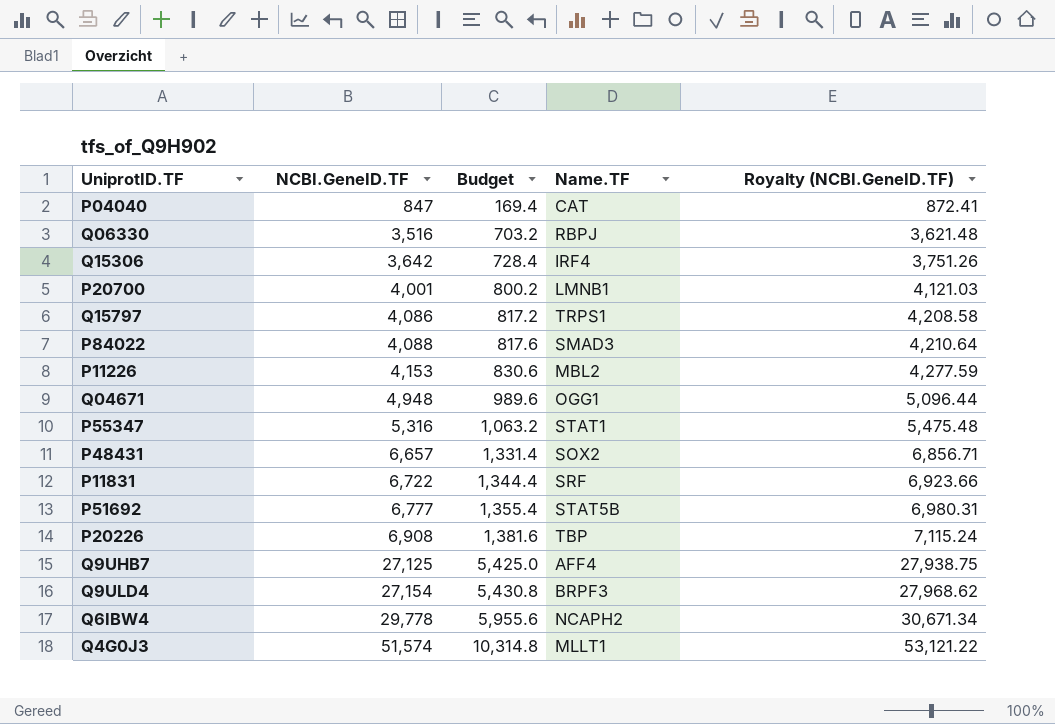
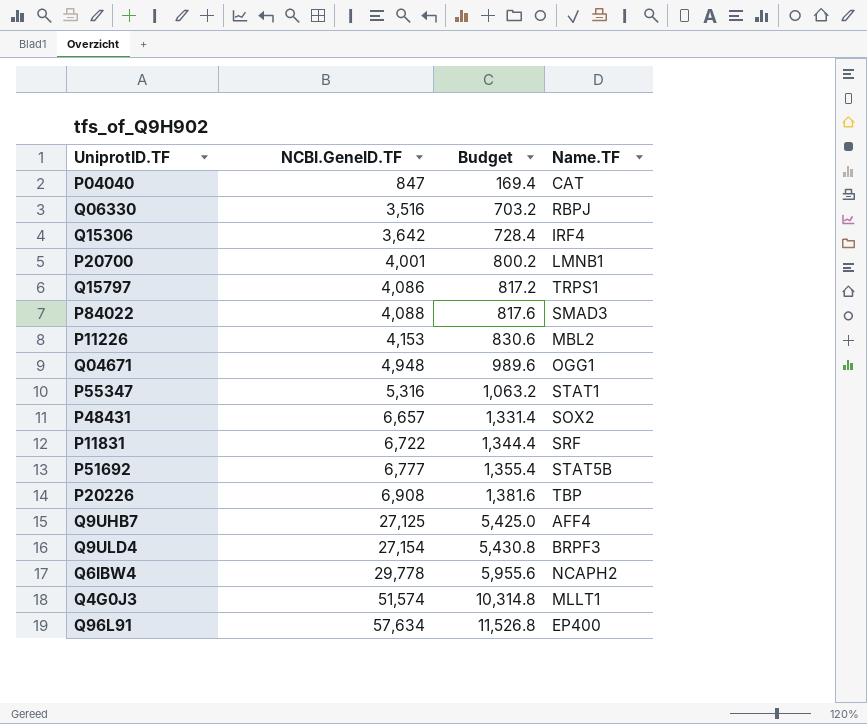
column Royalty (NCBI.GeneID.TF) | formula: [NCBI.GeneID.TF] * 1.03 -> none
row Q96L91: none -> 57,634 | 11,526.8 | EP400

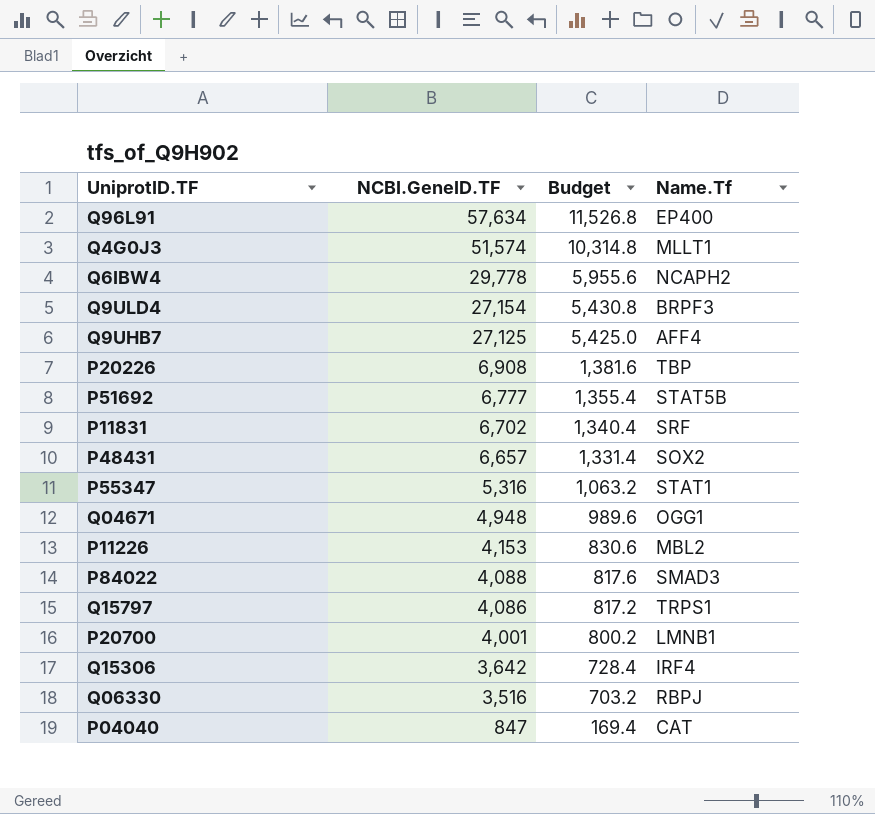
row order: NCBI.GeneID.TF ascending -> NCBI.GeneID.TF descending
column name: Name.TF -> Name.Tf
P11831 | NCBI.GeneID.TF: 6,722 -> 6,702
P11831 | Budget: 1,344.4 -> 1,340.4

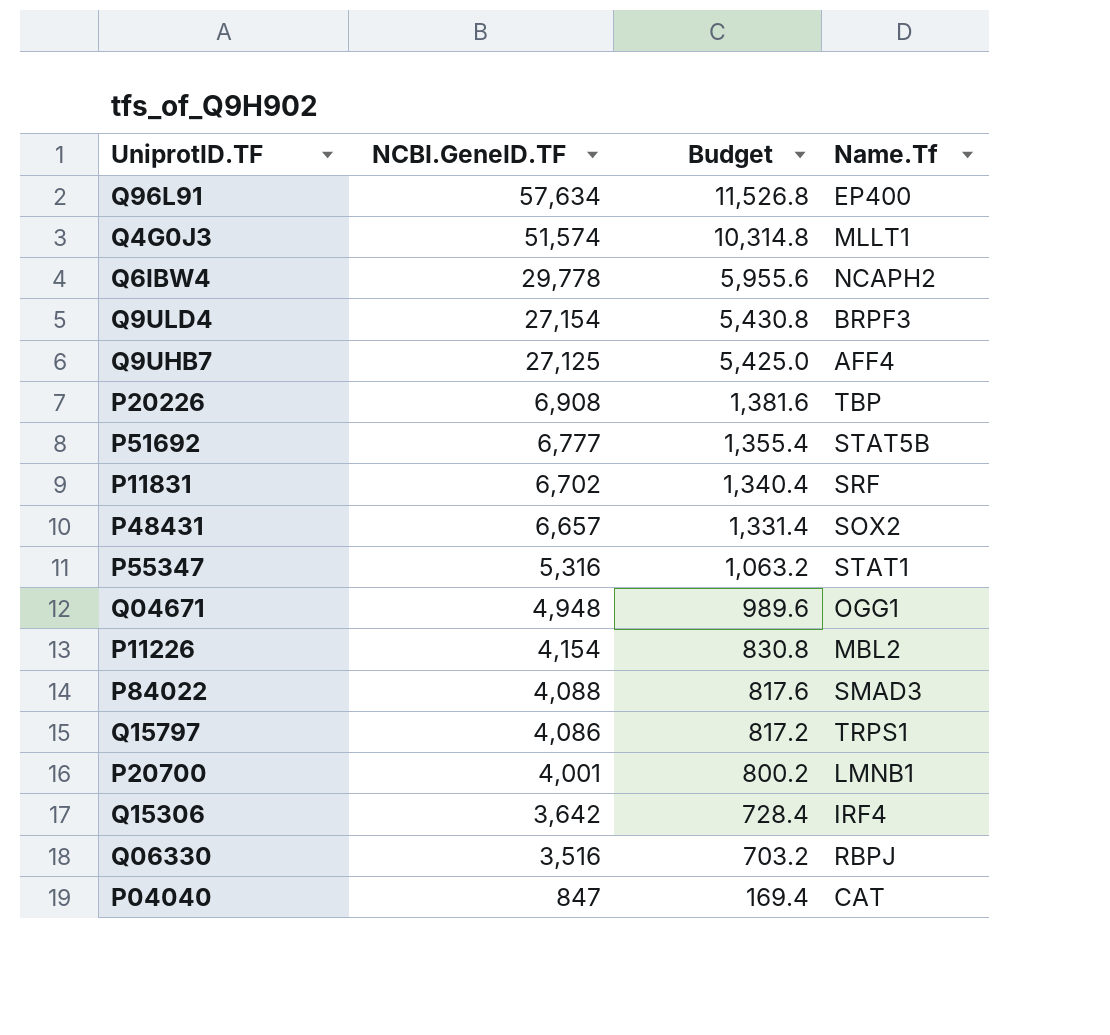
P11226 | NCBI.GeneID.TF: 4,153 -> 4,154
P11226 | Budget: 830.6 -> 830.8

